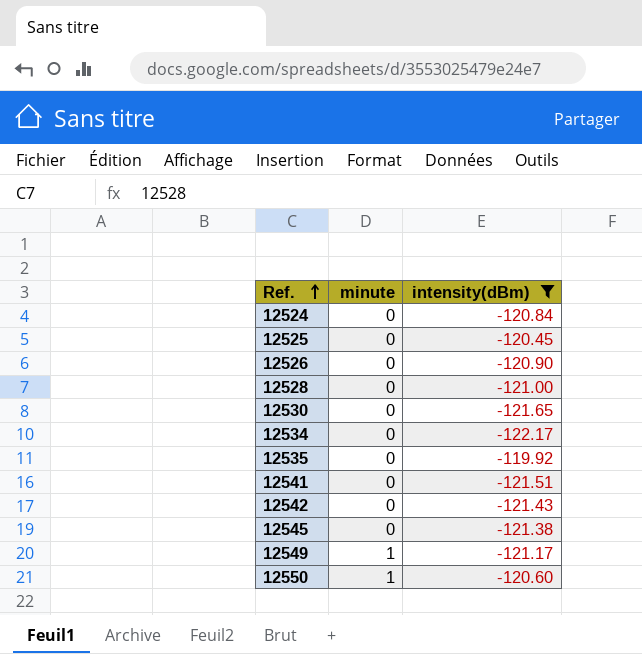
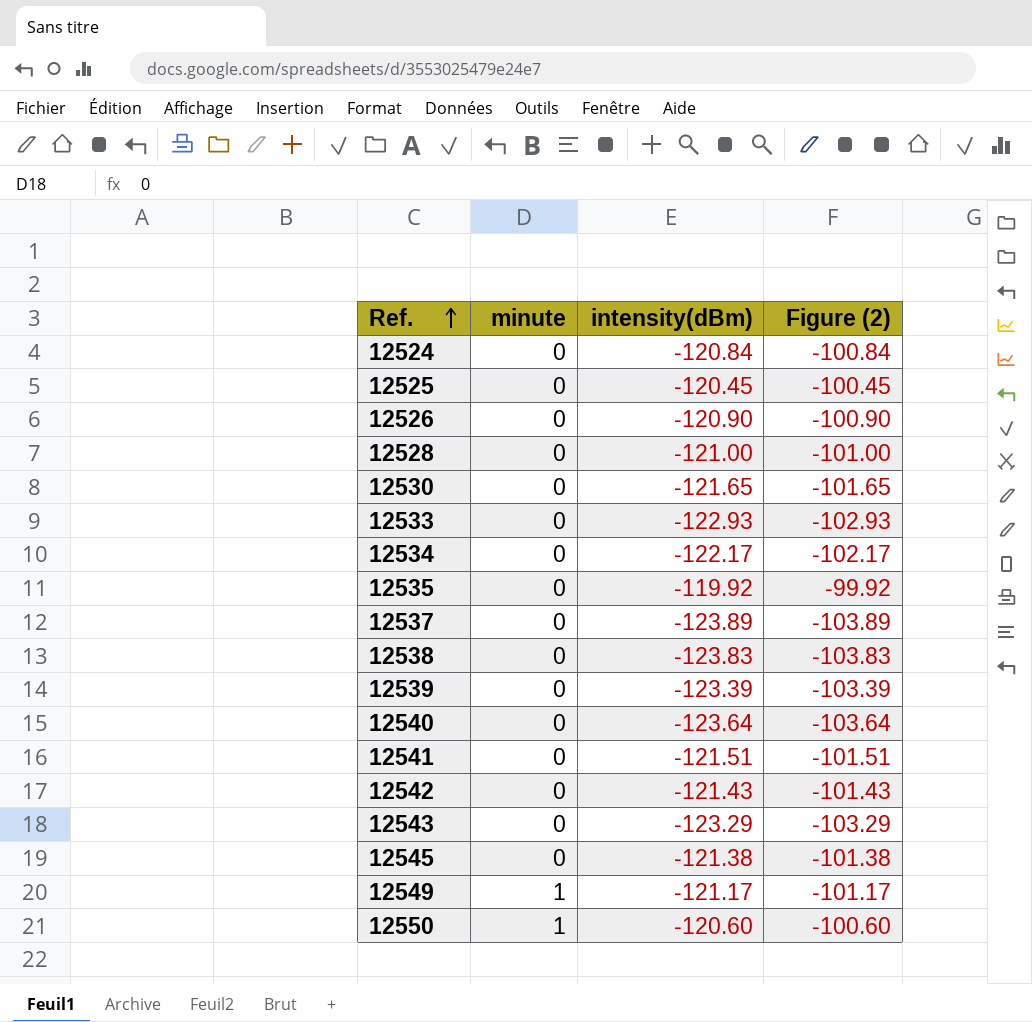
filter: intensity(dBm) >= -122.17 -> none
column Figure (2) | formula: none -> [intensity(dBm)] + 20

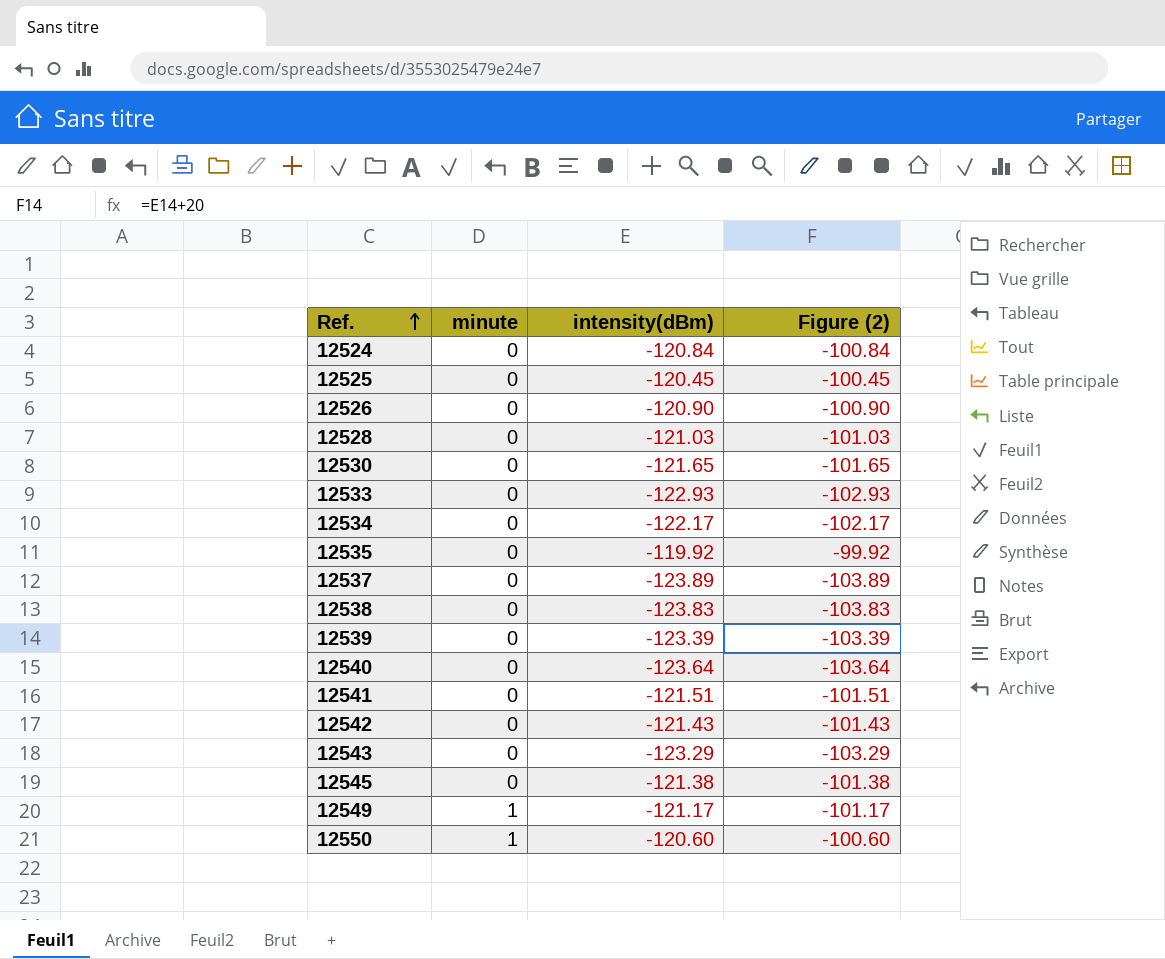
12528 | intensity(dBm): -121.00 -> -121.03
12528 | Figure (2): -101.00 -> -101.03

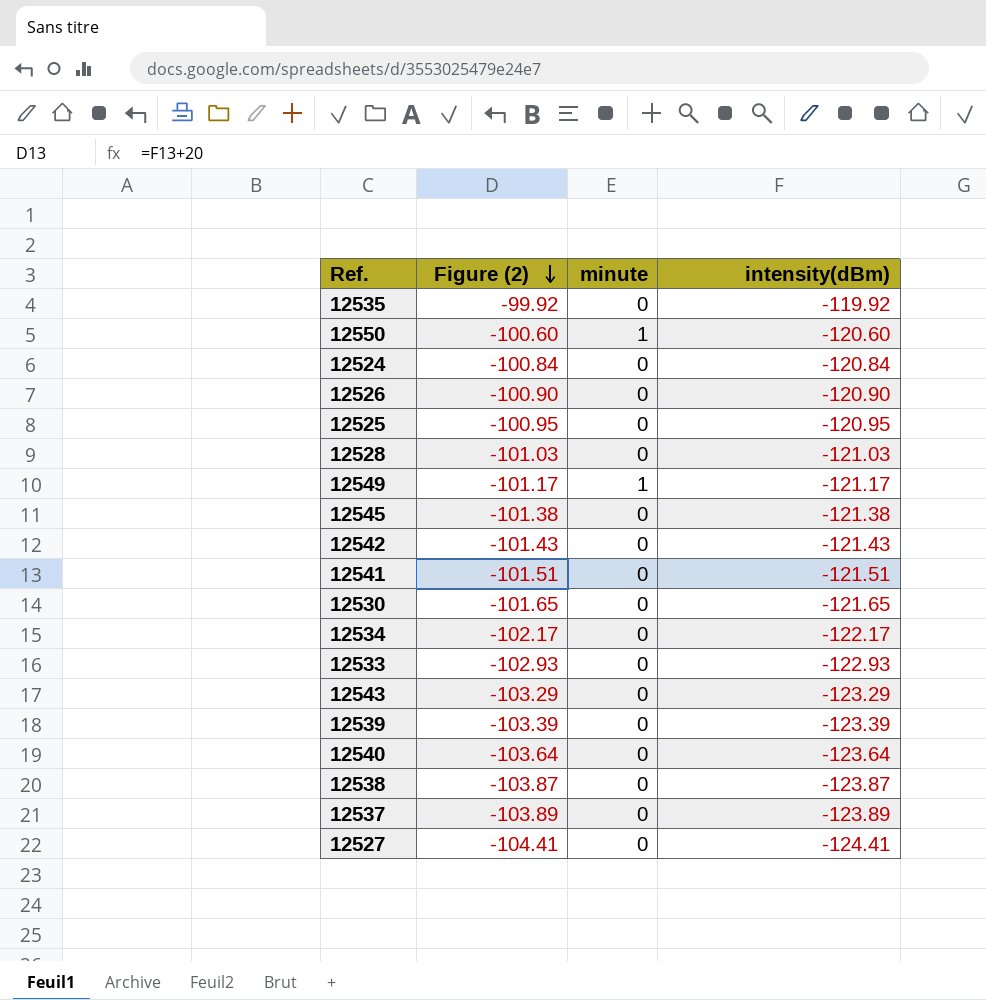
row order: Ref. ascending -> Figure (2) descending
column Figure (2) | position: 4 -> 2
12525 | Figure (2): -100.45 -> -100.95
12525 | intensity(dBm): -120.45 -> -120.95
12538 | Figure (2): -103.83 -> -103.87
12538 | intensity(dBm): -123.83 -> -123.87
row 12527: none -> -104.41 | 0 | -124.41

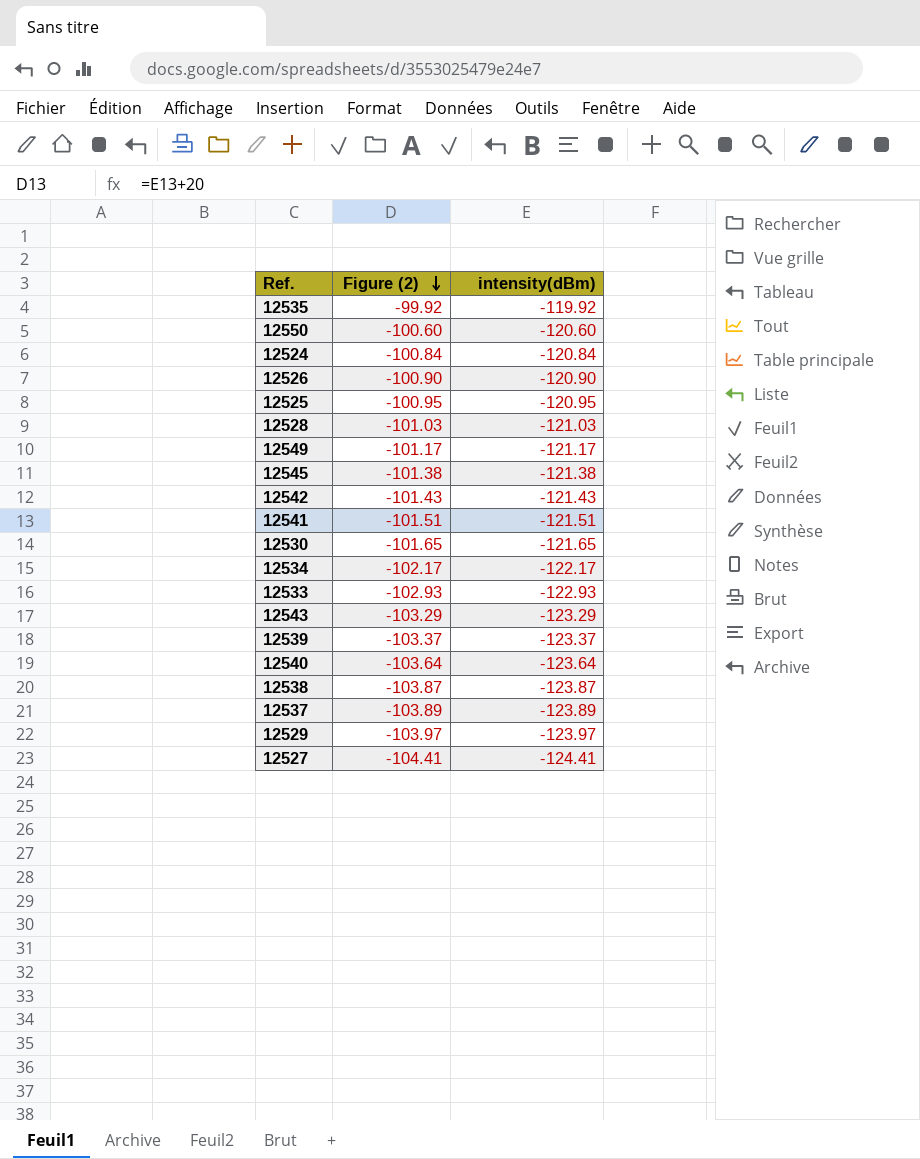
column minute | position: 3 -> none
12539 | Figure (2): -103.39 -> -103.37
12539 | intensity(dBm): -123.39 -> -123.37
row 12529: none -> -103.97 | -123.97

